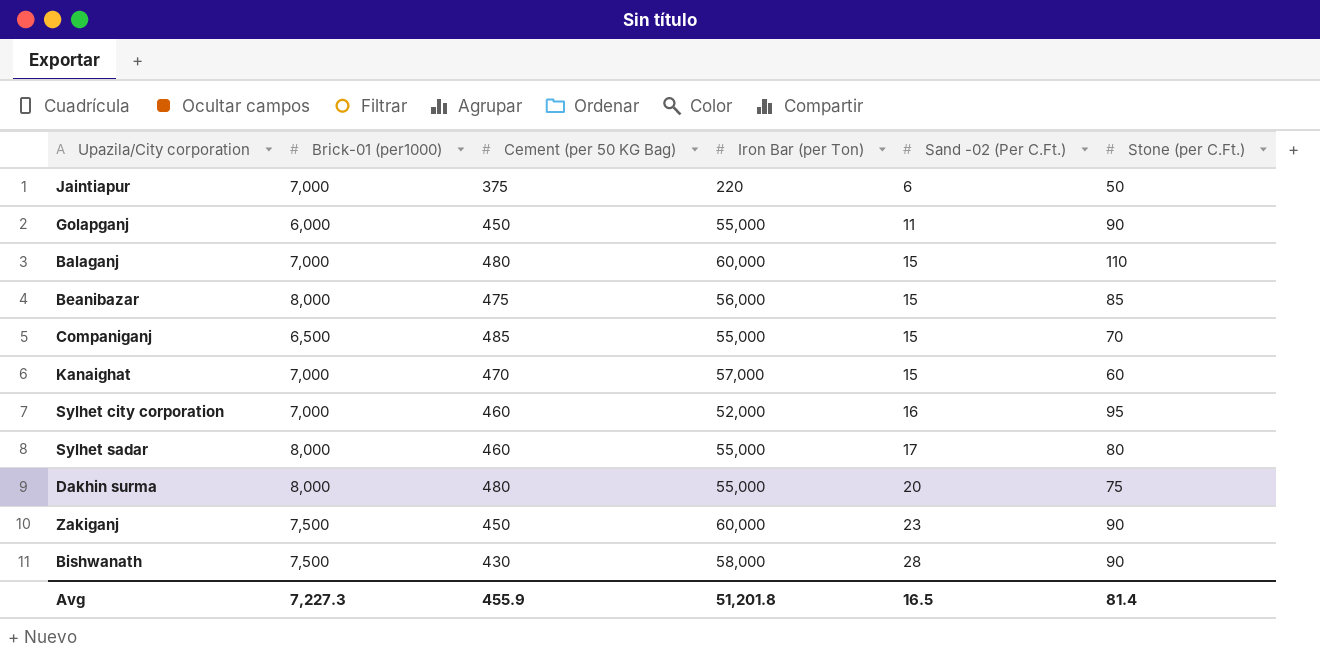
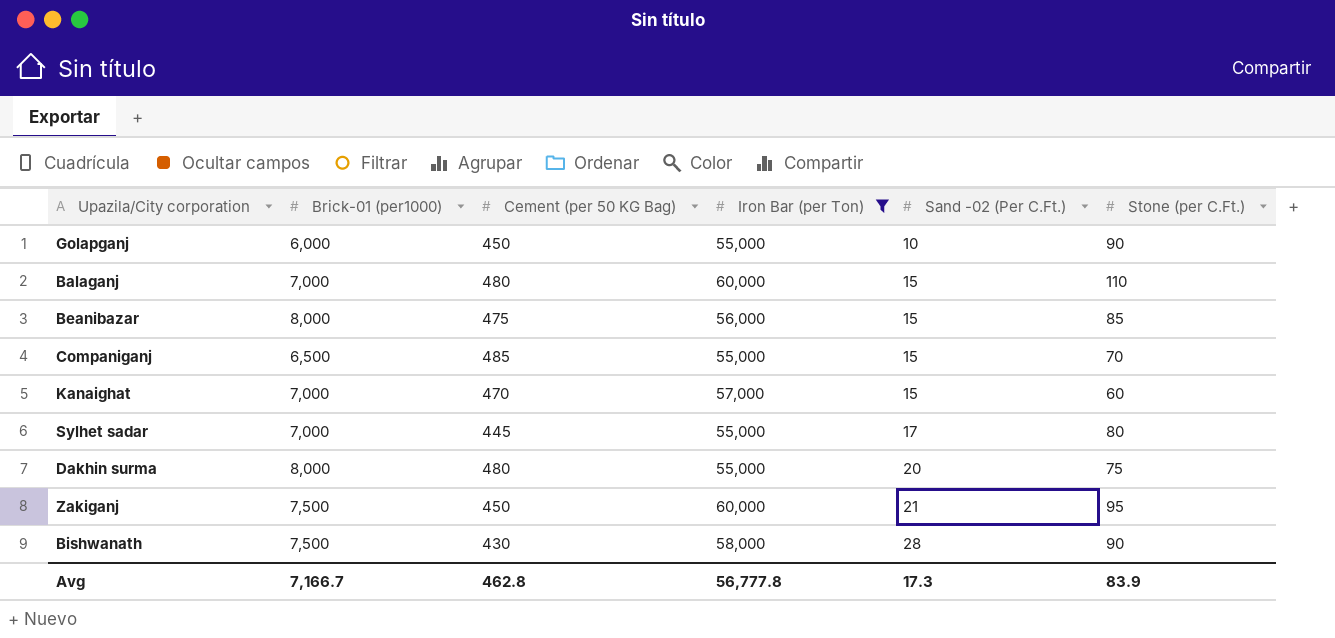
filter: none -> Iron Bar (per Ton) >= 55,000
Golapganj | Sand -02 (Per C.Ft.): 11 -> 10
Sylhet sadar | Brick-01 (per1000): 8,000 -> 7,000
Sylhet sadar | Cement (per 50 KG Bag): 460 -> 445
Zakiganj | Sand -02 (Per C.Ft.): 23 -> 21
Zakiganj | Stone (per C.Ft.): 90 -> 95
Avg | Brick-01 (per1000): 7,227.3 -> 7,166.7
Avg | Cement (per 50 KG Bag): 455.9 -> 462.8
Avg | Iron Bar (per Ton): 51,201.8 -> 56,777.8
Avg | Sand -02 (Per C.Ft.): 16.5 -> 17.3
Avg | Stone (per C.Ft.): 81.4 -> 83.9

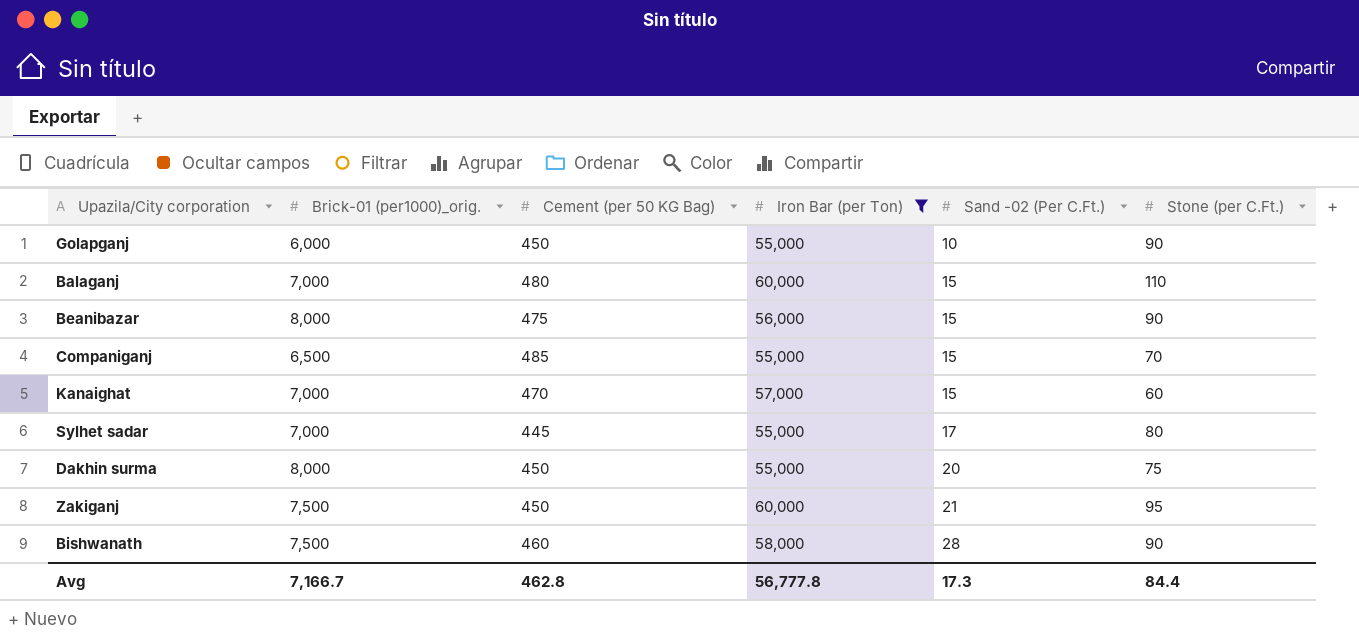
column name: Brick-01 (per1000) -> Brick-01 (per1000)_orig.
Beanibazar | Stone (per C.Ft.): 85 -> 90
Dakhin surma | Cement (per 50 KG Bag): 480 -> 450
Bishwanath | Cement (per 50 KG Bag): 430 -> 460
Avg | Stone (per C.Ft.): 83.9 -> 84.4

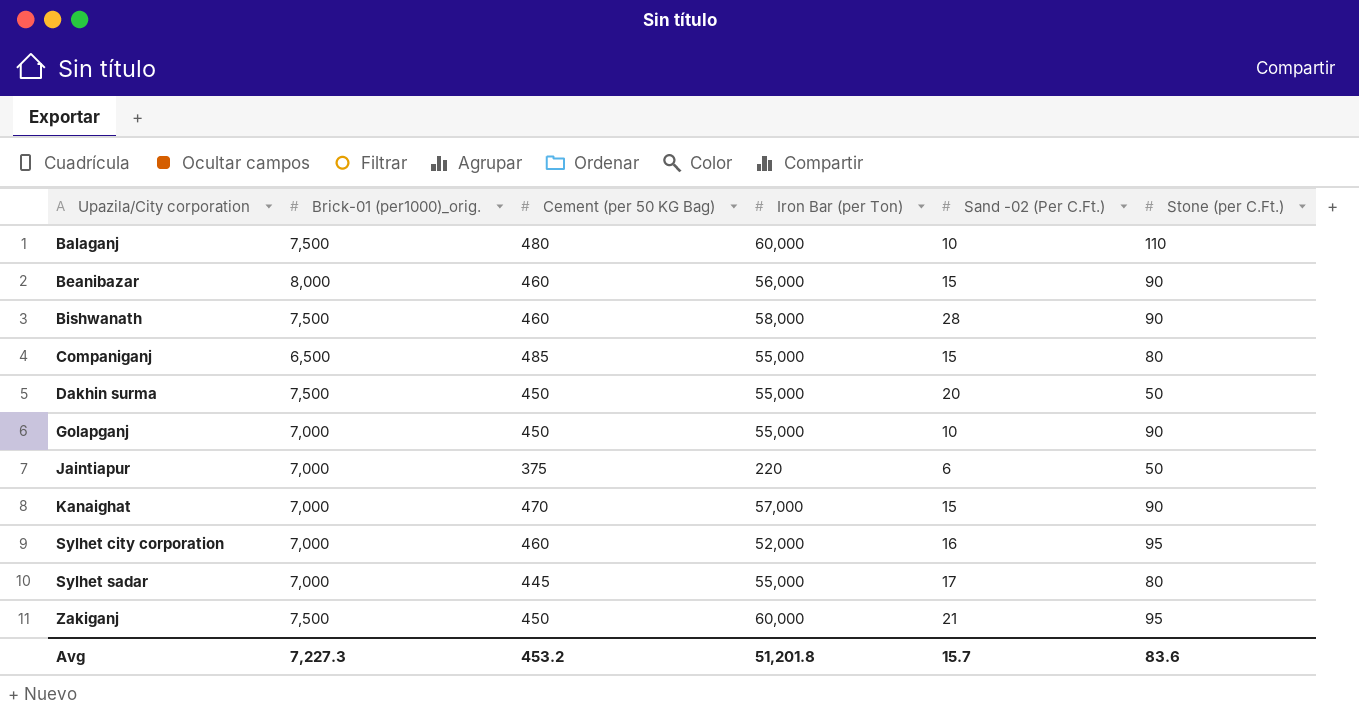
filter: Iron Bar (per Ton) >= 55,000 -> none
row order: Sand -02 (Per C.Ft.) ascending -> Upazila/City corporation ascending
Balaganj | Brick-01 (per1000)_orig.: 7,000 -> 7,500
Balaganj | Sand -02 (Per C.Ft.): 15 -> 10
Beanibazar | Cement (per 50 KG Bag): 475 -> 460
Companiganj | Stone (per C.Ft.): 70 -> 80
Dakhin surma | Brick-01 (per1000)_orig.: 8,000 -> 7,500
Dakhin surma | Stone (per C.Ft.): 75 -> 50
Golapganj | Brick-01 (per1000)_orig.: 6,000 -> 7,000
Kanaighat | Stone (per C.Ft.): 60 -> 90
Avg | Brick-01 (per1000)_orig.: 7,166.7 -> 7,227.3
Avg | Cement (per 50 KG Bag): 462.8 -> 453.2
Avg | Iron Bar (per Ton): 56,777.8 -> 51,201.8
Avg | Sand -02 (Per C.Ft.): 17.3 -> 15.7
Avg | Stone (per C.Ft.): 84.4 -> 83.6

